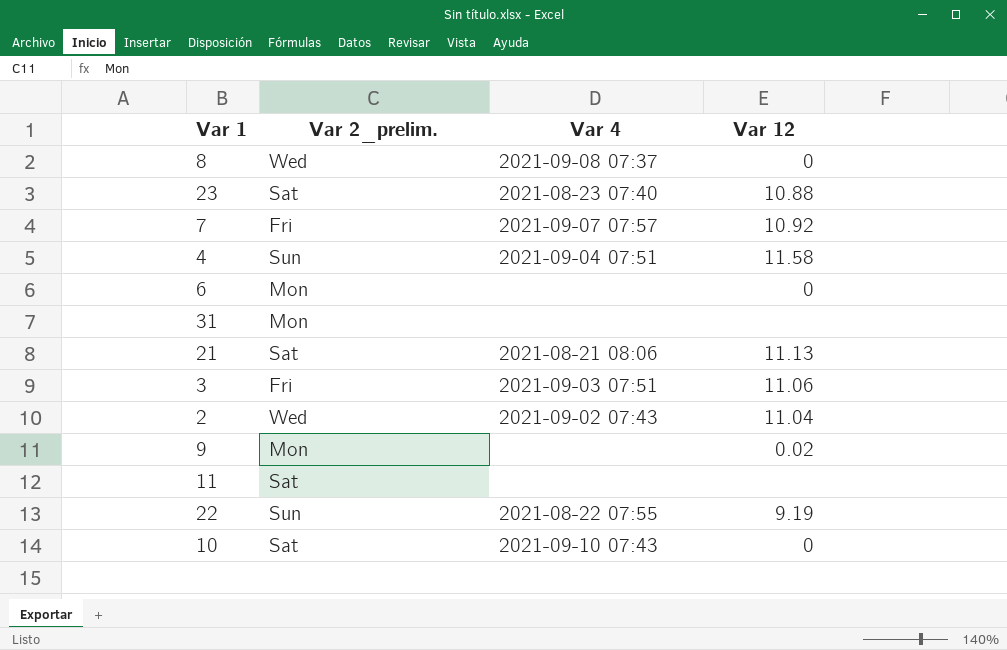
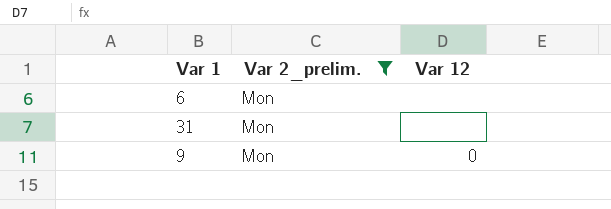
filter: none -> Var 2_prelim. = Mon
column Var 4 | position: 3 -> none
6 | Var 12: 0 -> none
9 | Var 12: 0.02 -> 0

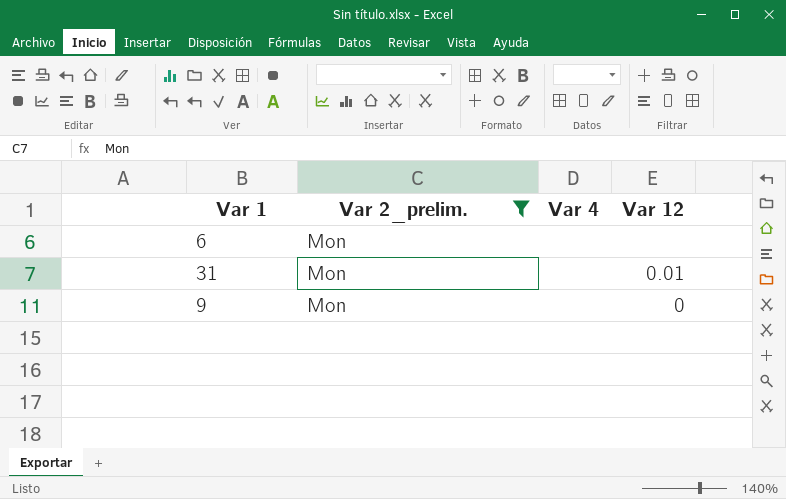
column Var 4 | position: none -> 3
31 | Var 12: none -> 0.01

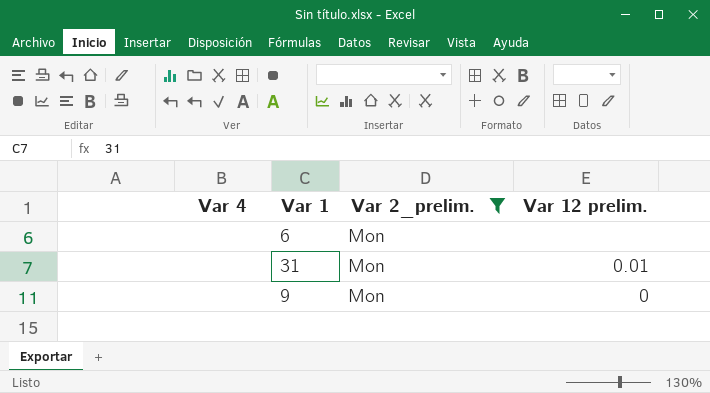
column Var 4 | position: 3 -> 1
column name: Var 12 -> Var 12 prelim.

